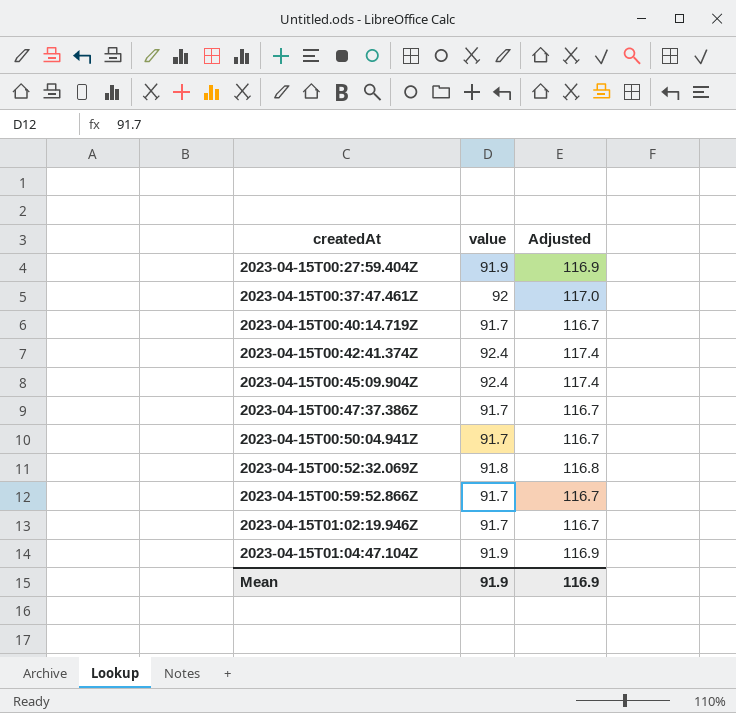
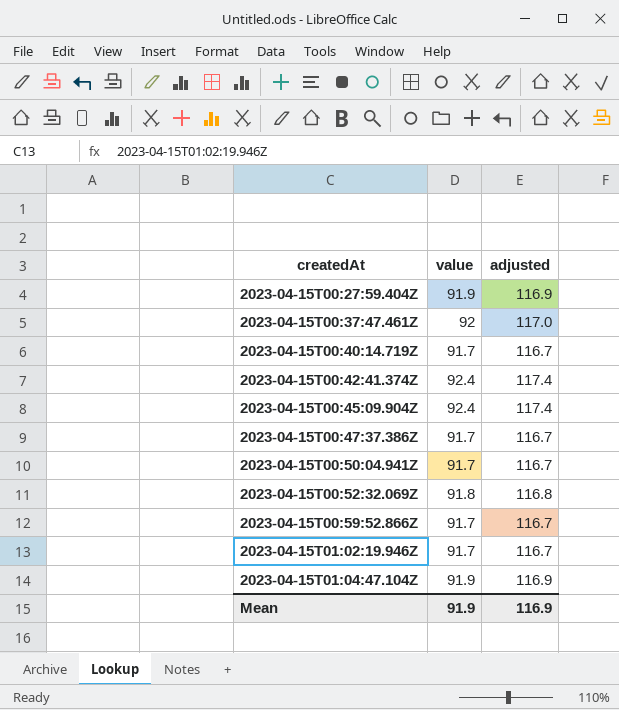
column name: Adjusted -> adjusted

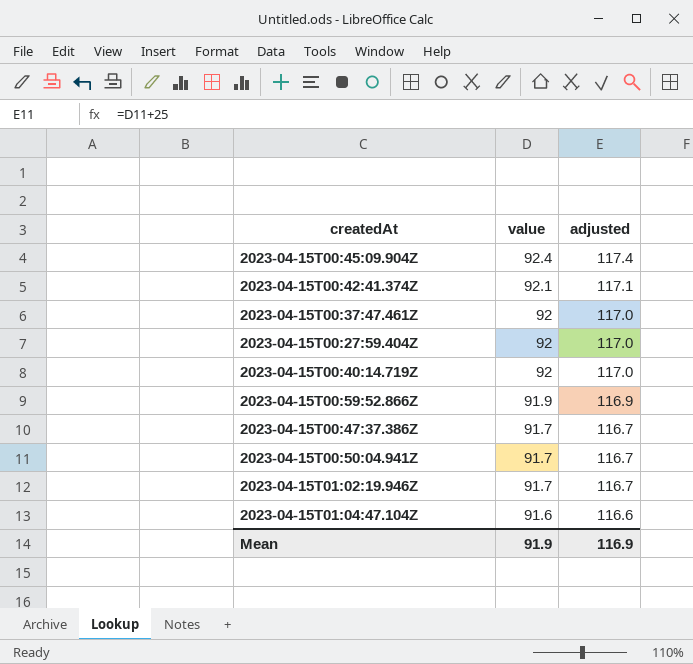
row order: createdAt ascending -> value descending
row 2023-04-15T00:52:32.069Z: 91.8 | 116.8 -> none
2023-04-15T00:42:41.374Z | value: 92.4 -> 92.1
2023-04-15T00:42:41.374Z | adjusted: 117.4 -> 117.1
2023-04-15T00:27:59.404Z | value: 91.9 -> 92
2023-04-15T00:27:59.404Z | adjusted: 116.9 -> 117.0
2023-04-15T00:40:14.719Z | value: 91.7 -> 92
2023-04-15T00:40:14.719Z | adjusted: 116.7 -> 117.0
2023-04-15T00:59:52.866Z | value: 91.7 -> 91.9
2023-04-15T00:59:52.866Z | adjusted: 116.7 -> 116.9
2023-04-15T01:04:47.104Z | value: 91.9 -> 91.6
2023-04-15T01:04:47.104Z | adjusted: 116.9 -> 116.6

